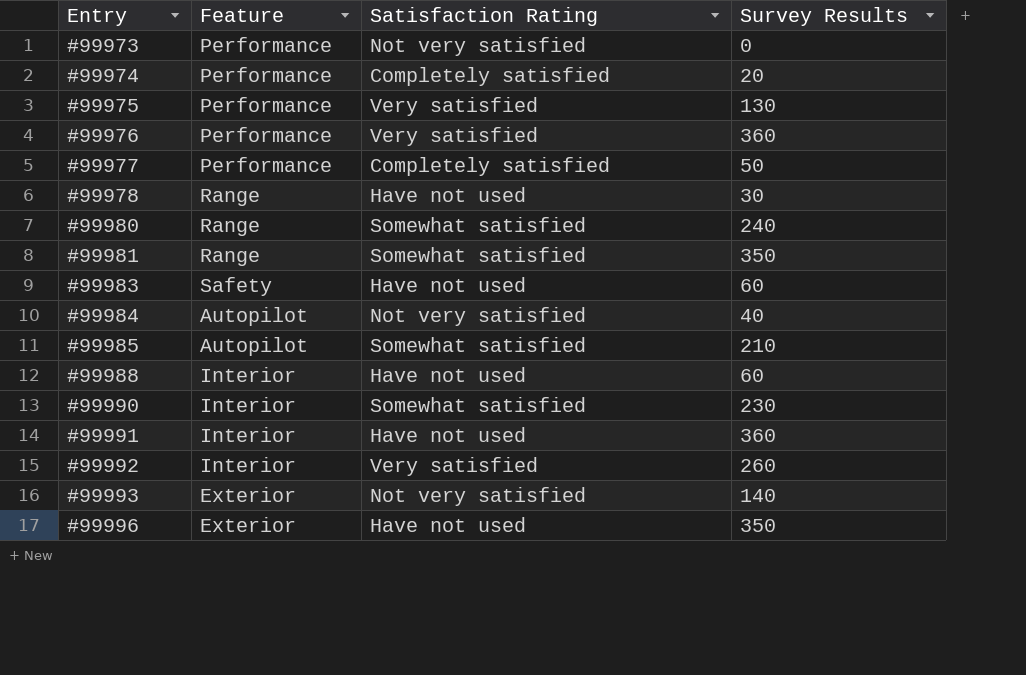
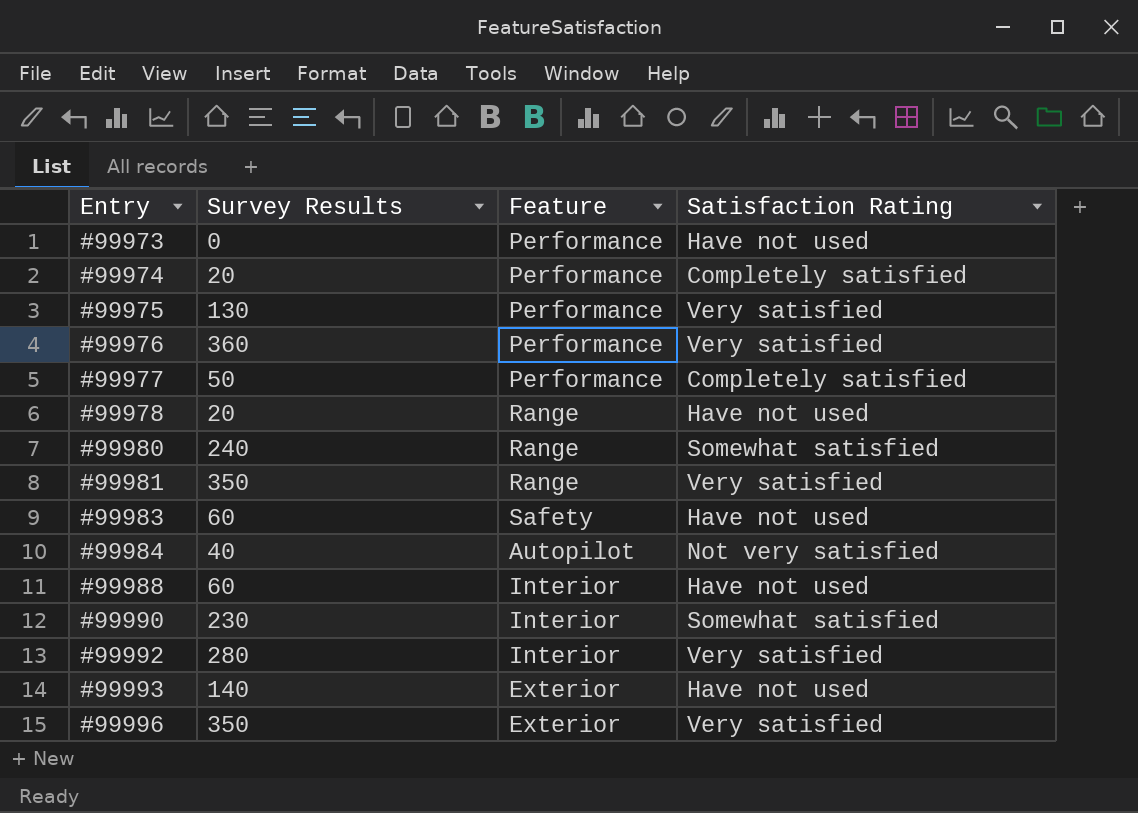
column Survey Results | position: 4 -> 2
row #99985: Autopilot | Somewhat satisfied | 210 -> none
row #99991: Interior | Have not used | 360 -> none
#99973 | Satisfaction Rating: Not very satisfied -> Have not used
#99978 | Survey Results: 30 -> 20
#99981 | Satisfaction Rating: Somewhat satisfied -> Very satisfied
#99992 | Survey Results: 260 -> 280
#99993 | Satisfaction Rating: Not very satisfied -> Have not used
#99996 | Satisfaction Rating: Have not used -> Very satisfied

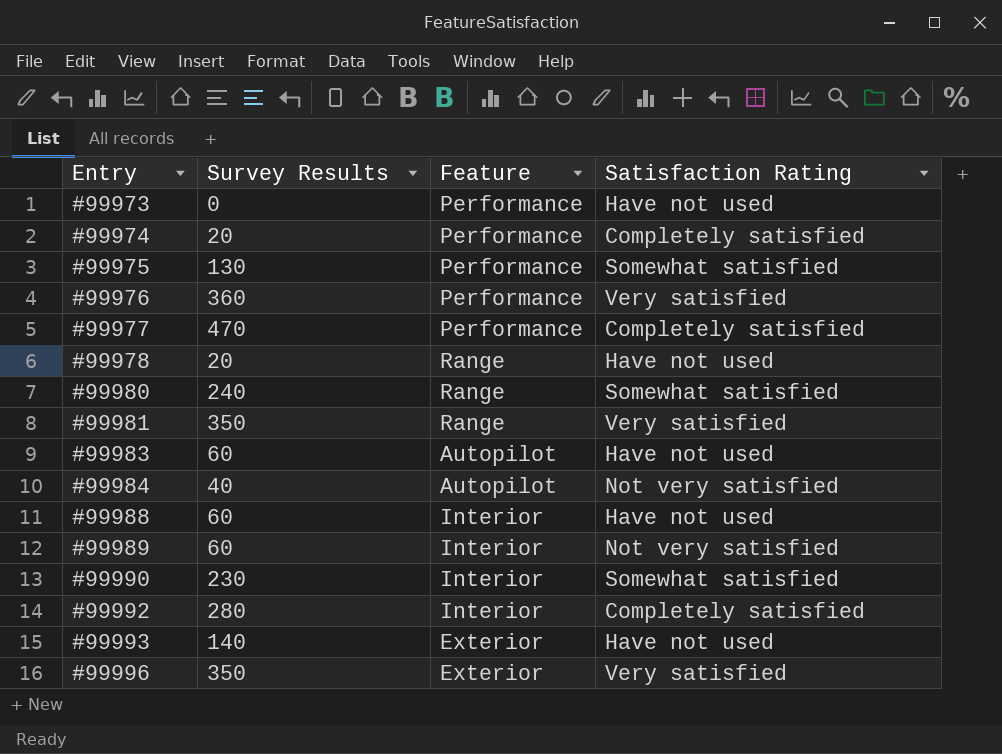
#99975 | Satisfaction Rating: Very satisfied -> Somewhat satisfied
#99977 | Survey Results: 50 -> 470
#99983 | Feature: Safety -> Autopilot
row #99989: none -> 60 | Interior | Not very satisfied
#99992 | Satisfaction Rating: Very satisfied -> Completely satisfied

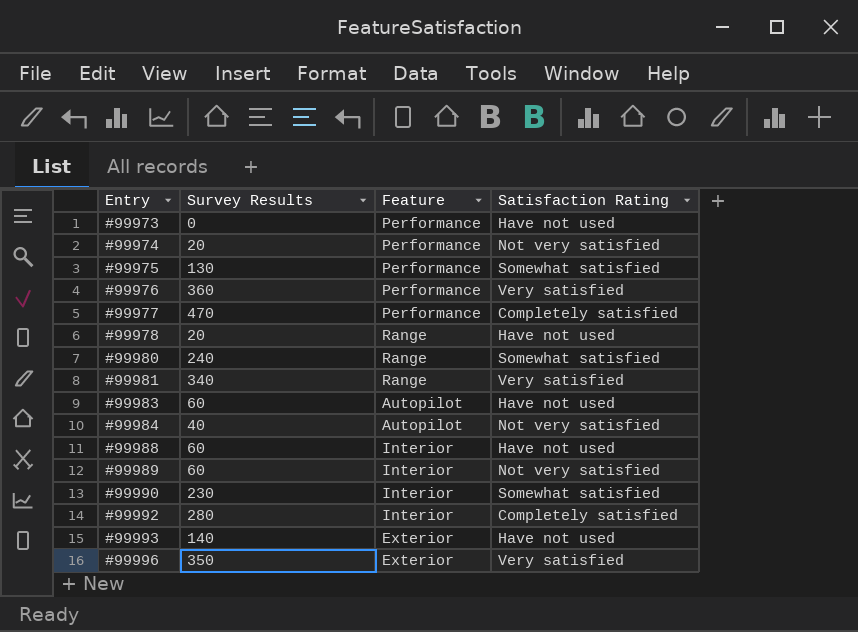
#99974 | Satisfaction Rating: Completely satisfied -> Not very satisfied
#99981 | Survey Results: 350 -> 340

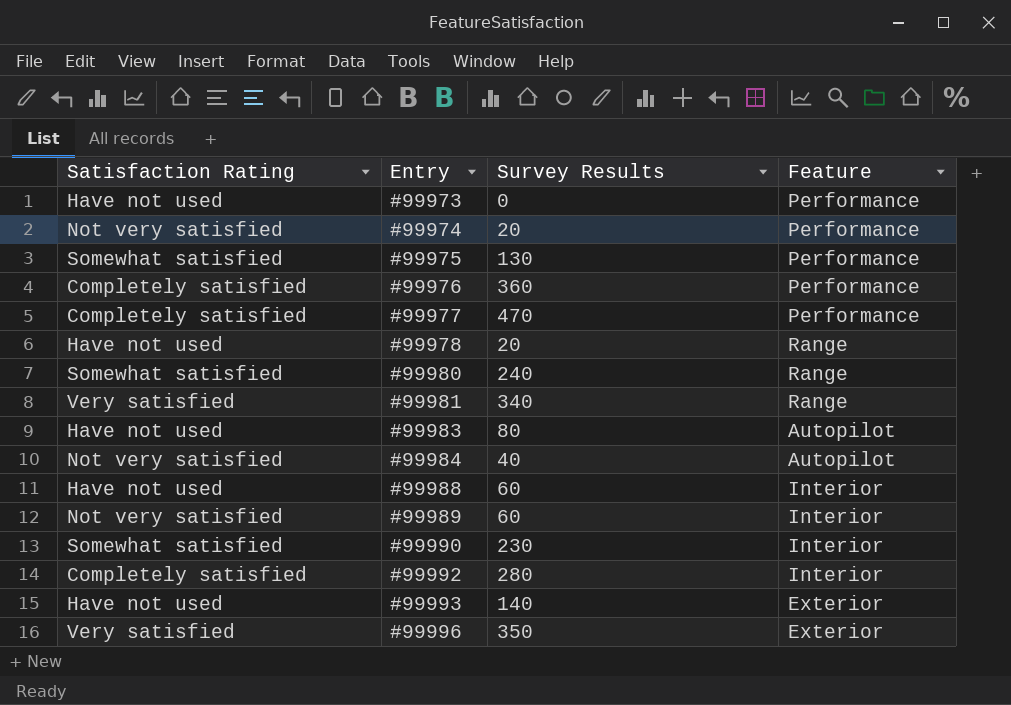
column Satisfaction Rating | position: 4 -> 1
#99976 | Satisfaction Rating: Very satisfied -> Completely satisfied
#99983 | Survey Results: 60 -> 80

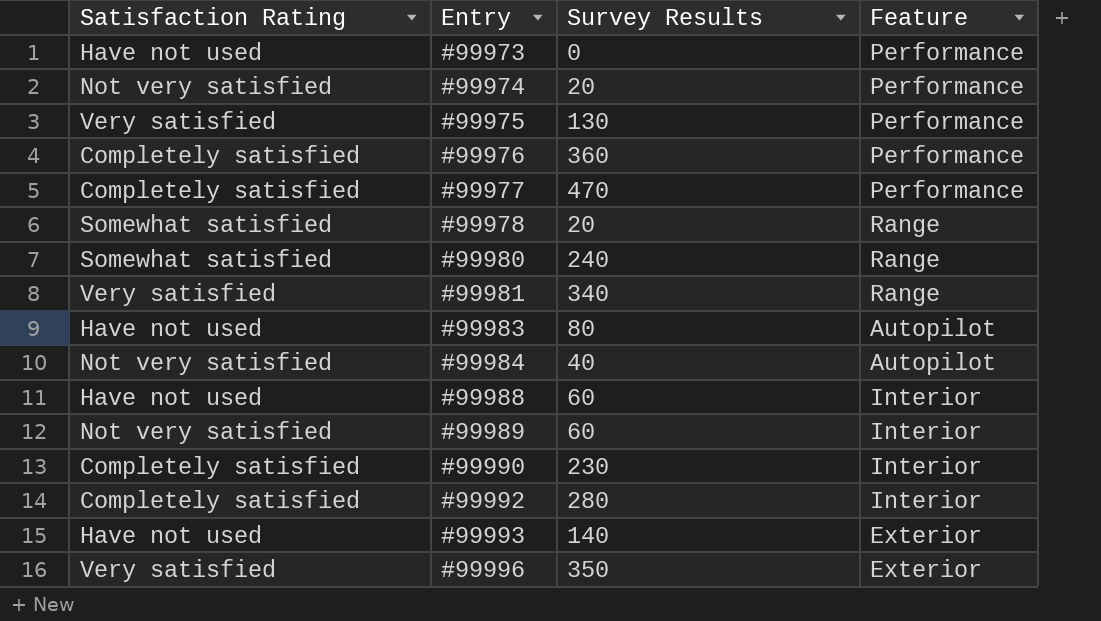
#99975 | Satisfaction Rating: Somewhat satisfied -> Very satisfied
#99978 | Satisfaction Rating: Have not used -> Somewhat satisfied
#99990 | Satisfaction Rating: Somewhat satisfied -> Completely satisfied

